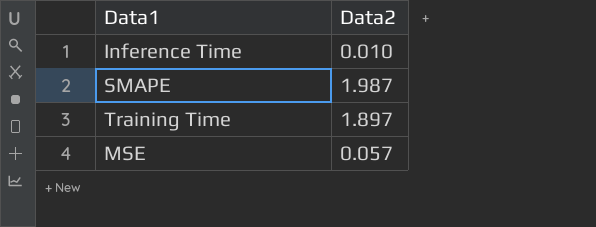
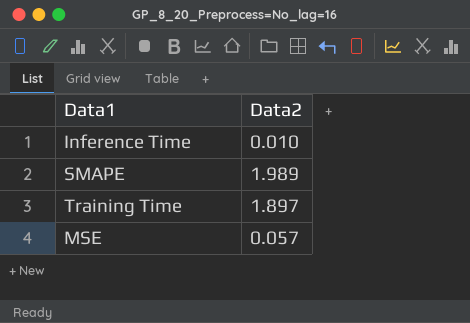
SMAPE | Data2: 1.987 -> 1.989

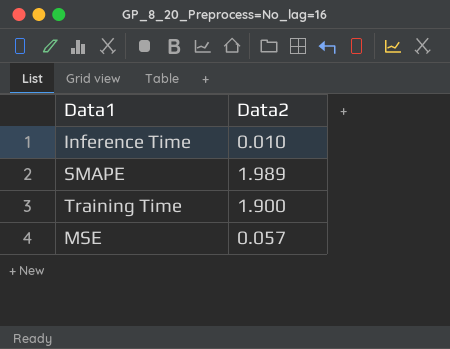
Training Time | Data2: 1.897 -> 1.900

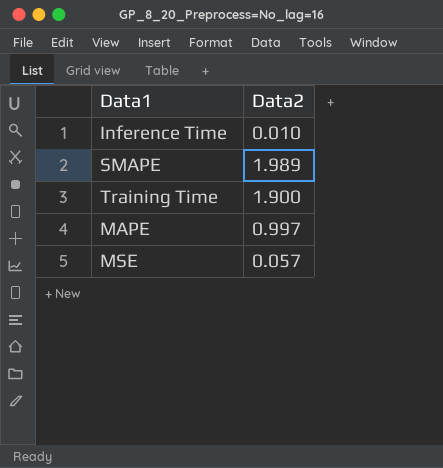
row MAPE: none -> 0.997

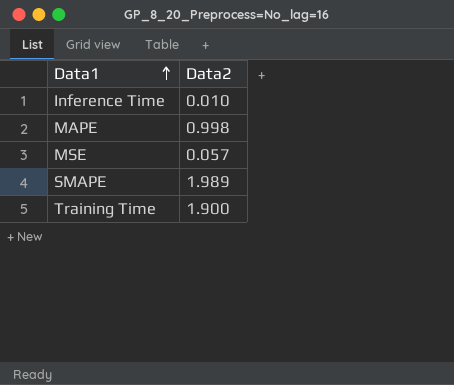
row order: none -> Data1 ascending
MAPE | Data2: 0.997 -> 0.998

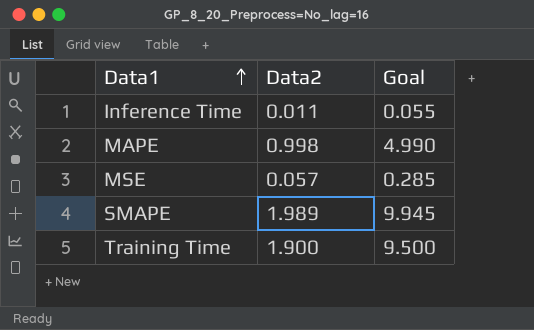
column Goal | formula: none -> [Data2] * 5
Inference Time | Data2: 0.010 -> 0.011

